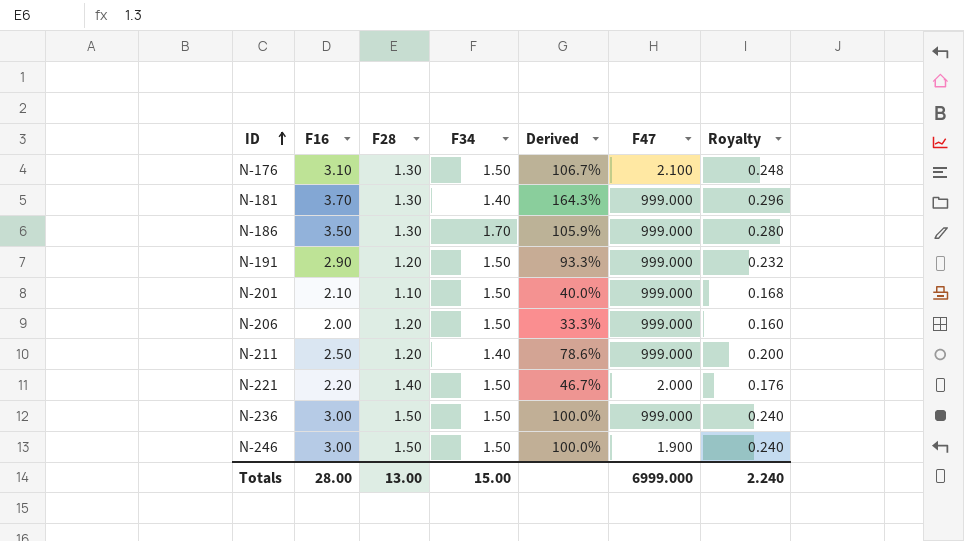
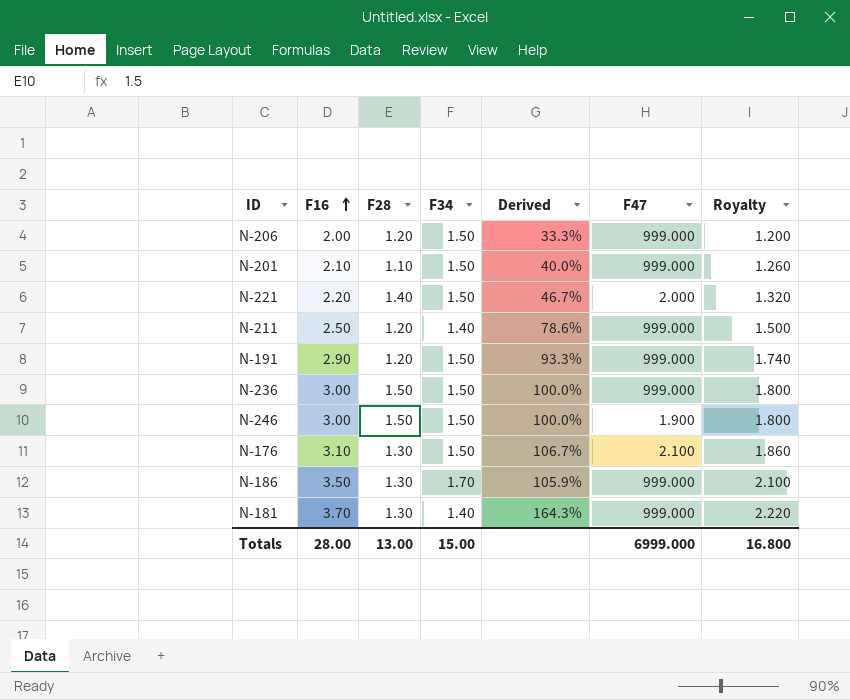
row order: ID ascending -> F16 ascending
column Royalty | formula: [F16] * 0.08 -> [F16] * 0.6
Totals | Royalty: 2.240 -> 16.800

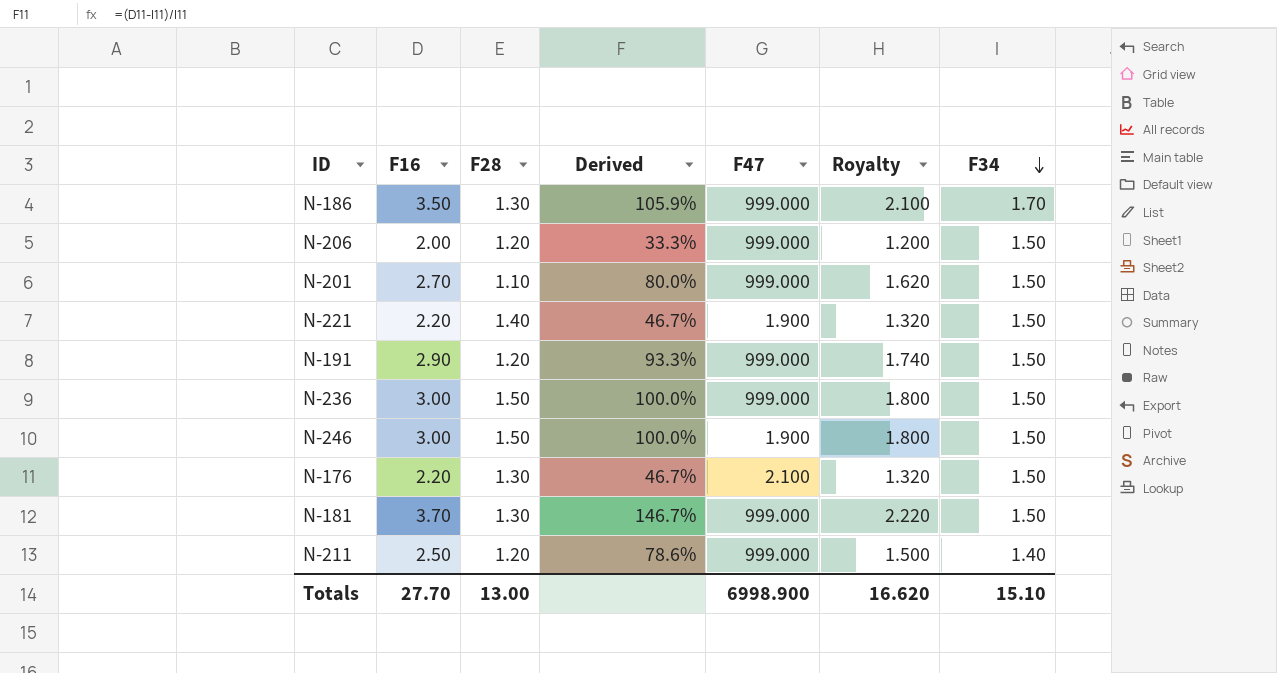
row order: F16 ascending -> F34 descending
column F34 | position: 4 -> 7
N-201 | F16: 2.10 -> 2.70
N-201 | Derived: 40.0% -> 80.0%
N-201 | Royalty: 1.260 -> 1.620
N-221 | F47: 2.000 -> 1.900
N-176 | F16: 3.10 -> 2.20
N-176 | Derived: 106.7% -> 46.7%
N-176 | Royalty: 1.860 -> 1.320
N-181 | Derived: 164.3% -> 146.7%
N-181 | F34: 1.40 -> 1.50
Totals | F16: 28.00 -> 27.70
Totals | F47: 6999.000 -> 6998.900
Totals | Royalty: 16.800 -> 16.620
Totals | F34: 15.00 -> 15.10

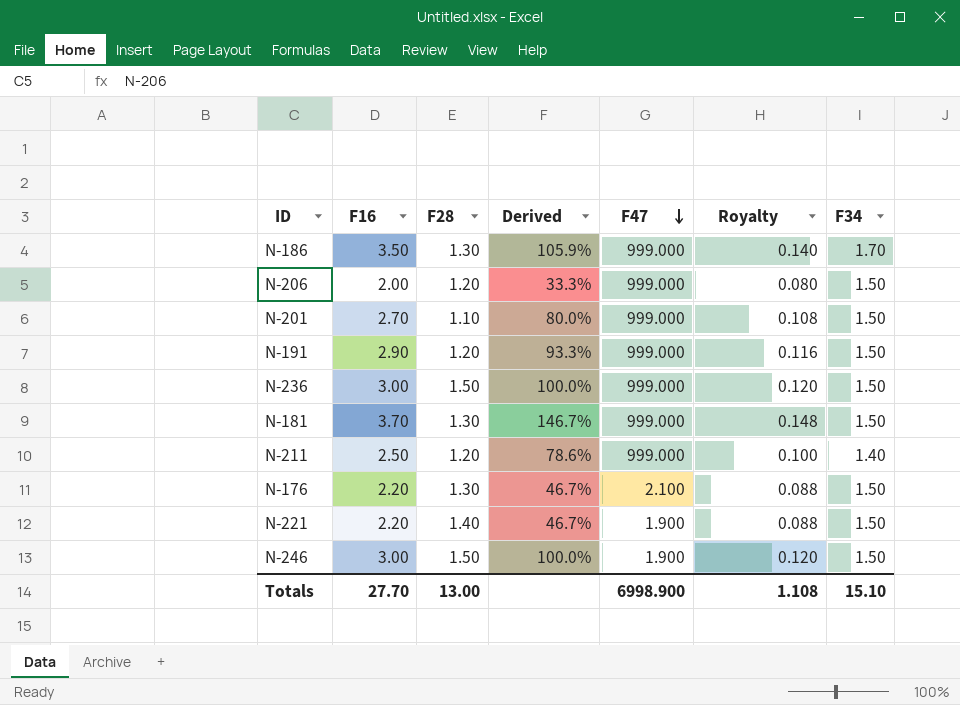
row order: F34 descending -> F47 descending
column Royalty | formula: [F16] * 0.6 -> [F16] * 0.04
Totals | Royalty: 16.620 -> 1.108

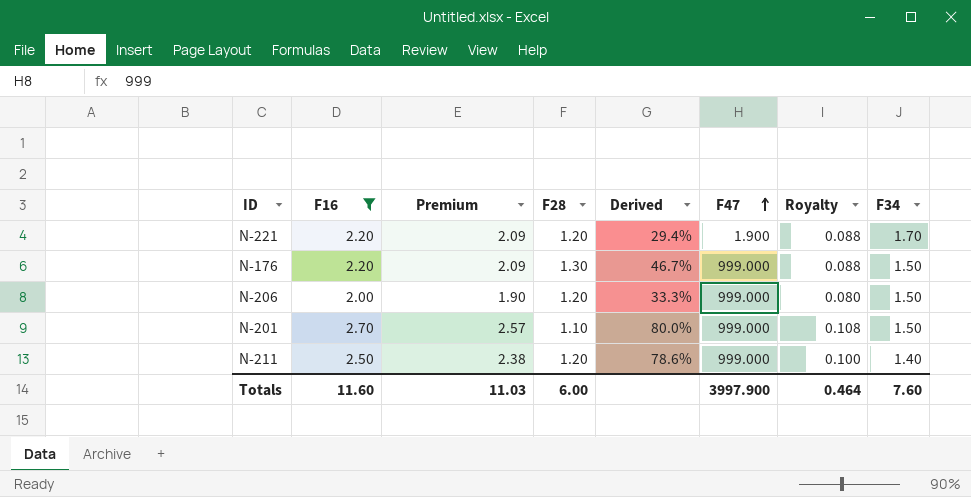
filter: none -> F16 <= 2.70
row order: F47 descending -> F47 ascending
column Premium | formula: none -> [F16] * 0.95
N-221 | F28: 1.40 -> 1.20
N-221 | Derived: 46.7% -> 29.4%
N-221 | F34: 1.50 -> 1.70
N-176 | F47: 2.100 -> 999.000
Totals | F16: 27.70 -> 11.60
Totals | F28: 13.00 -> 6.00
Totals | F47: 6998.900 -> 3997.900
Totals | Royalty: 1.108 -> 0.464
Totals | F34: 15.10 -> 7.60

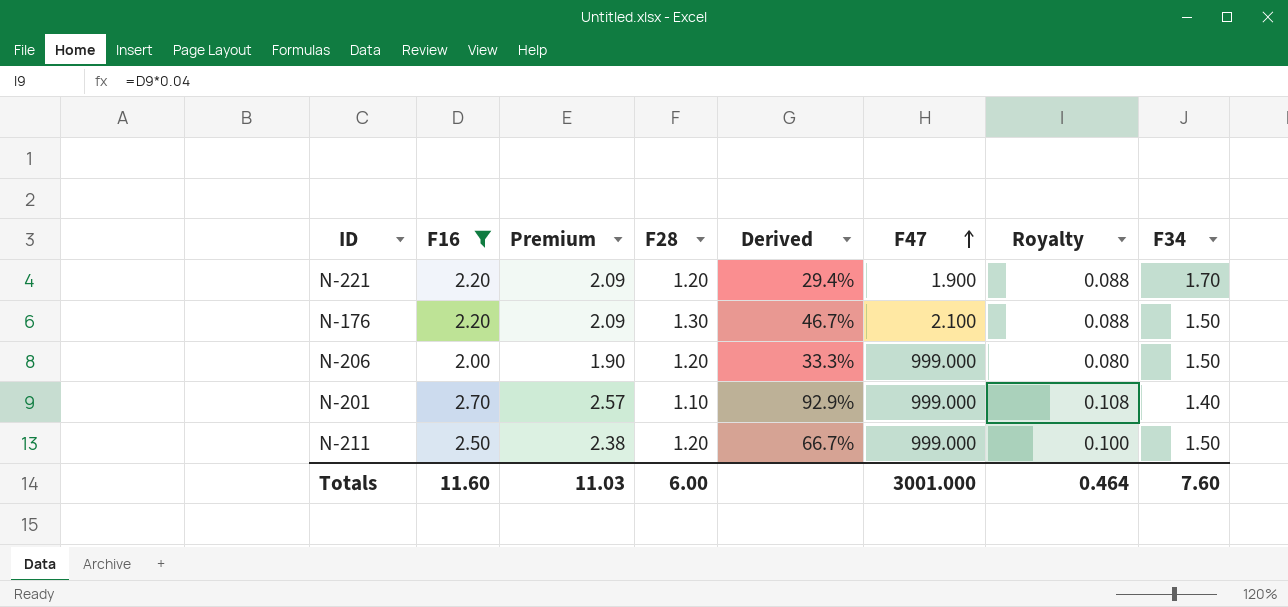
N-176 | F47: 999.000 -> 2.100
N-201 | Derived: 80.0% -> 92.9%
N-201 | F34: 1.50 -> 1.40
N-211 | Derived: 78.6% -> 66.7%
N-211 | F34: 1.40 -> 1.50
Totals | F47: 3997.900 -> 3001.000

